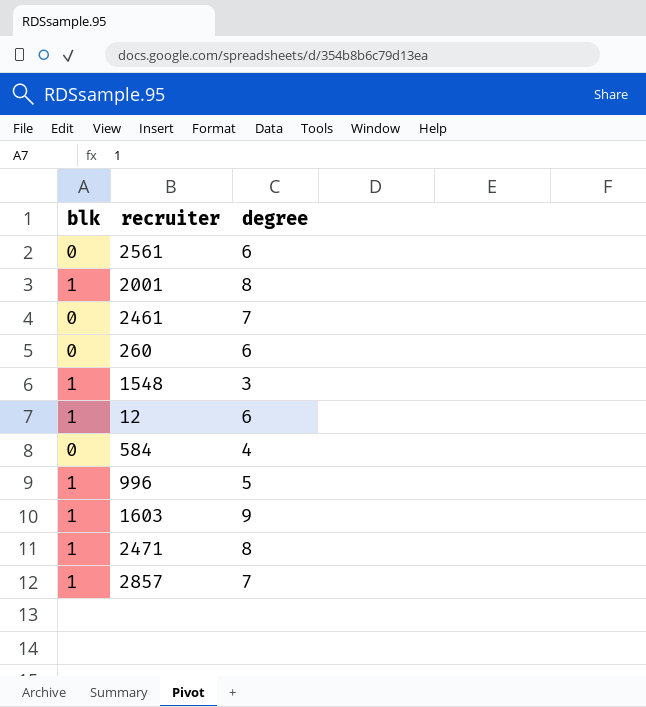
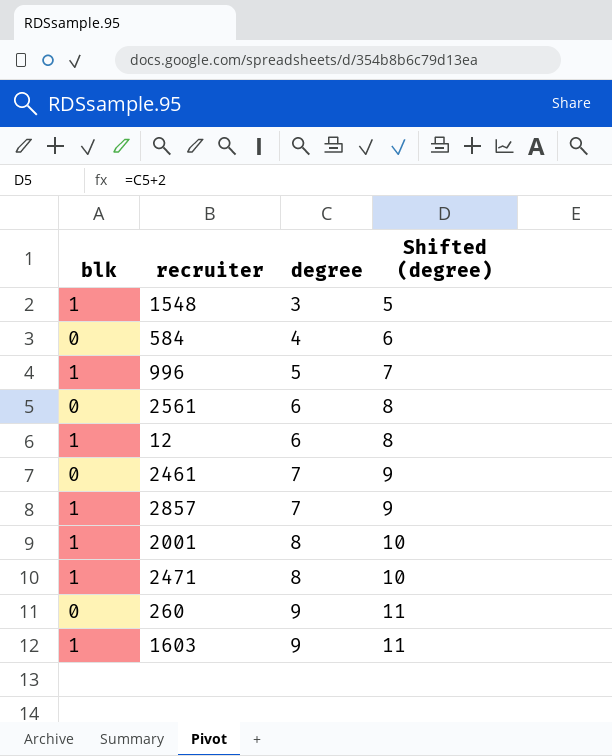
row order: none -> degree ascending
column Shifted (degree) | formula: none -> [degree] + 2
260 | degree: 6 -> 9

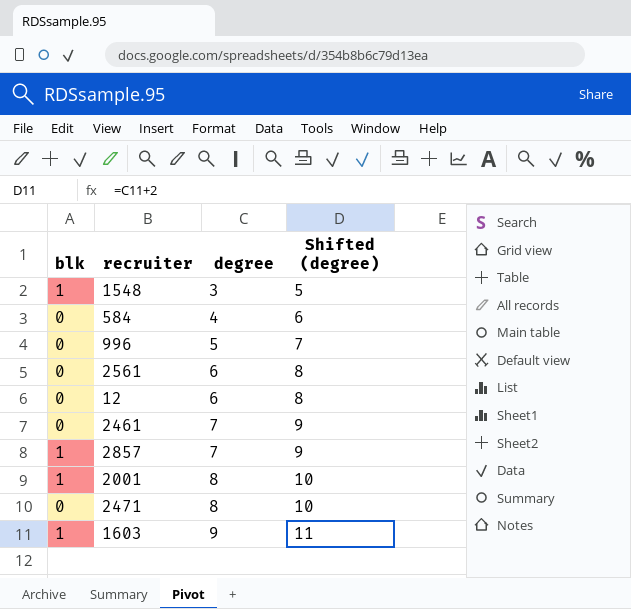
row 260: 0 | 9 | 11 -> none
996 | blk: 1 -> 0
12 | blk: 1 -> 0
2471 | blk: 1 -> 0

